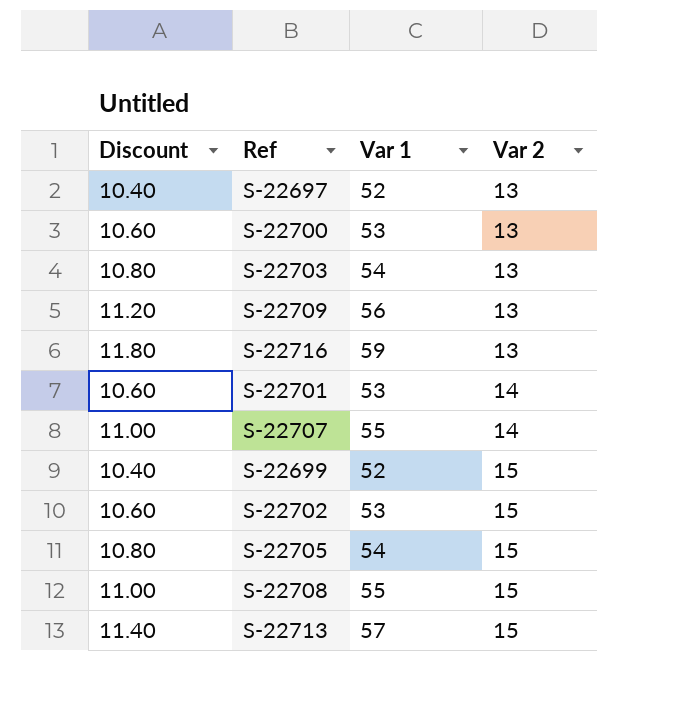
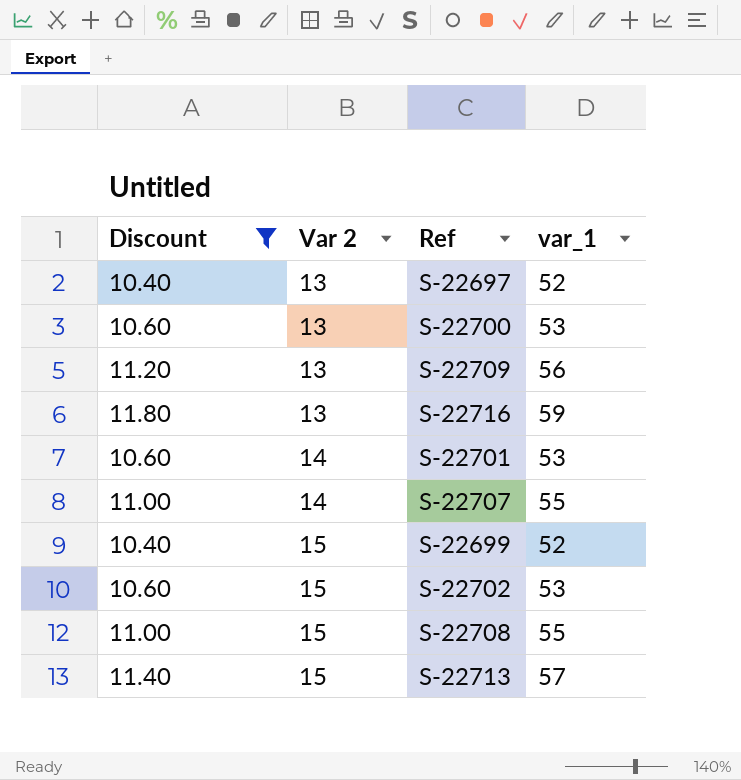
filter: none -> Discount != 10.80
column Var 2 | position: 4 -> 2
column name: Var 1 -> var_1

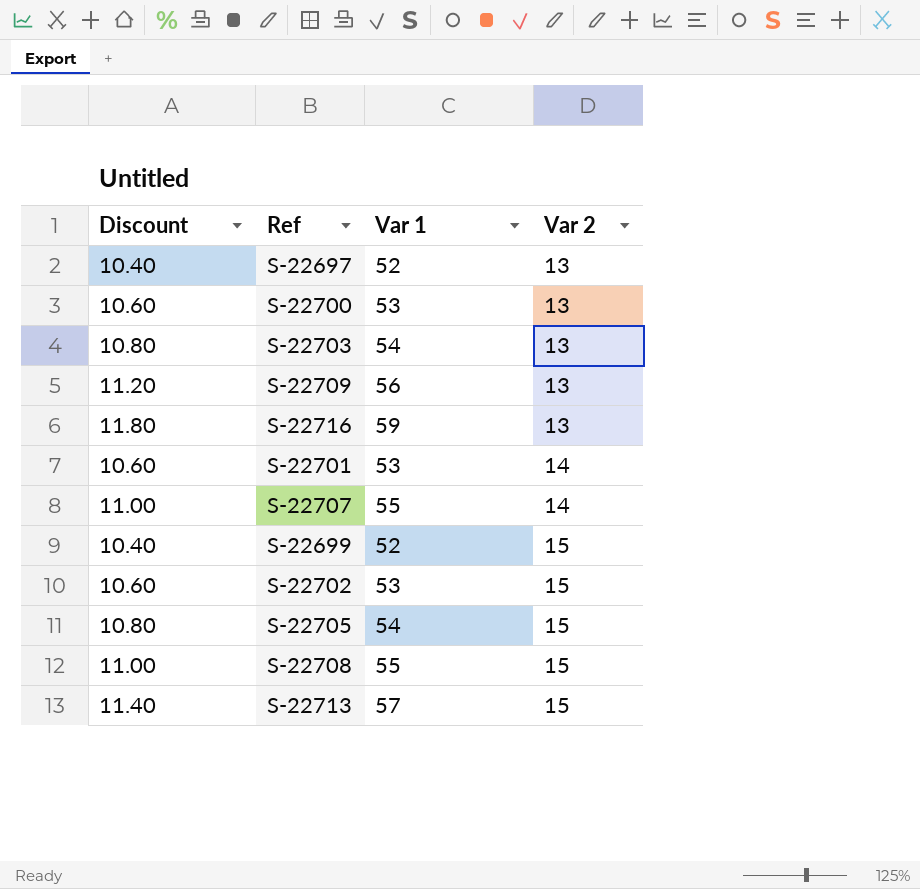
filter: Discount != 10.80 -> none
column name: var_1 -> Var 1
column Var 2 | position: 2 -> 4

